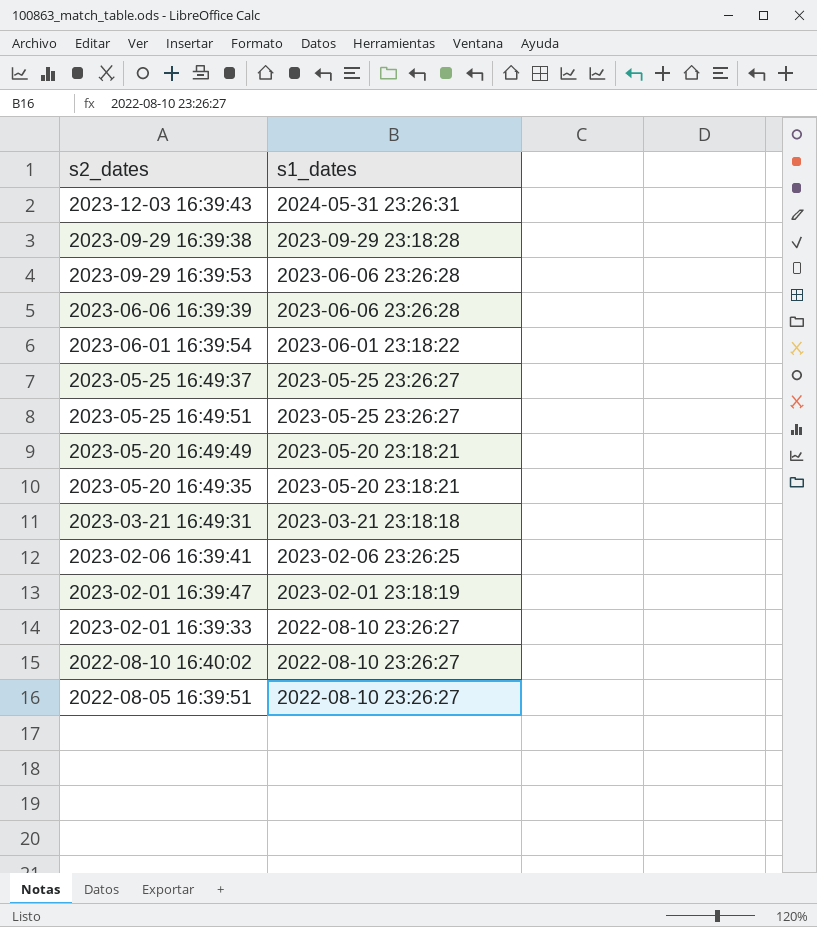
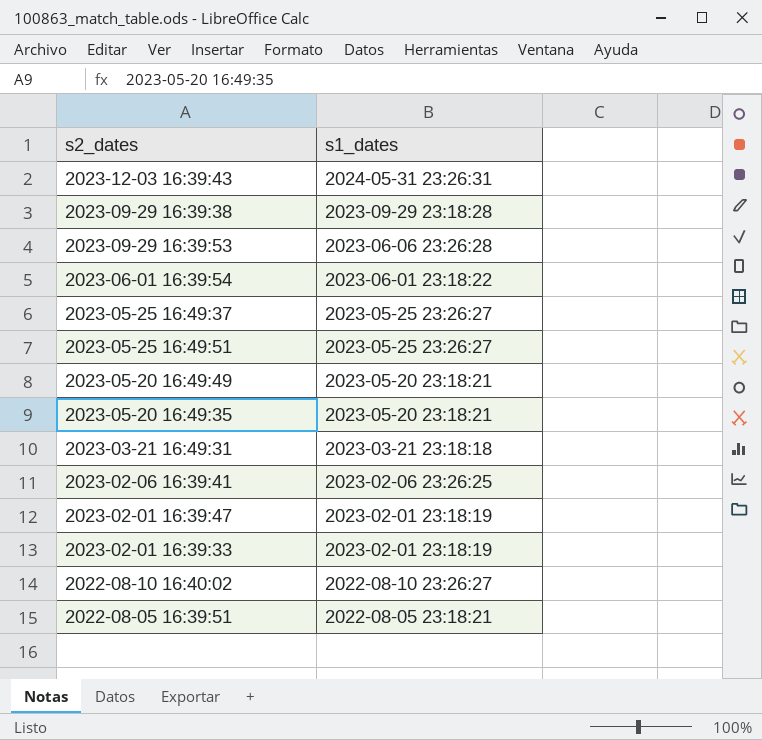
row 2023-06-06 16:39:39: 2023-06-06 23:26:28 -> none
2023-02-01 16:39:33 | s1_dates: 2022-08-10 23:26:27 -> 2023-02-01 23:18:19
2022-08-05 16:39:51 | s1_dates: 2022-08-10 23:26:27 -> 2022-08-05 23:18:21

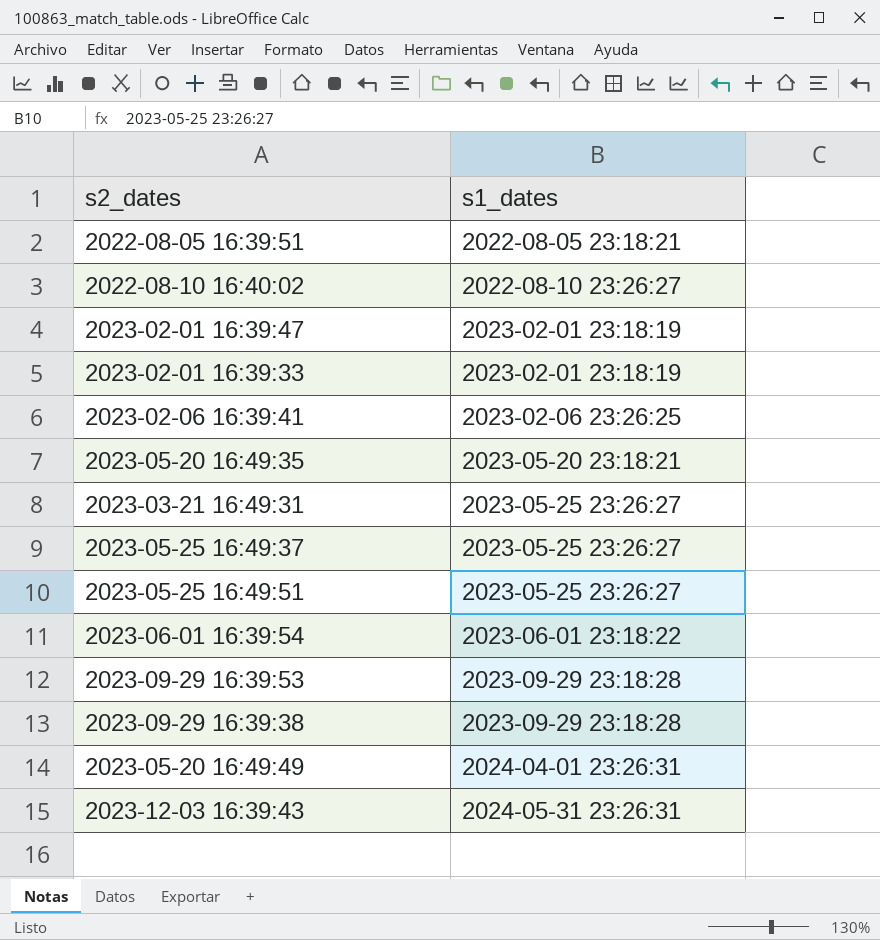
row order: s1_dates descending -> s1_dates ascending
2023-03-21 16:49:31 | s1_dates: 2023-03-21 23:18:18 -> 2023-05-25 23:26:27
2023-09-29 16:39:53 | s1_dates: 2023-06-06 23:26:28 -> 2023-09-29 23:18:28
2023-05-20 16:49:49 | s1_dates: 2023-05-20 23:18:21 -> 2024-04-01 23:26:31

